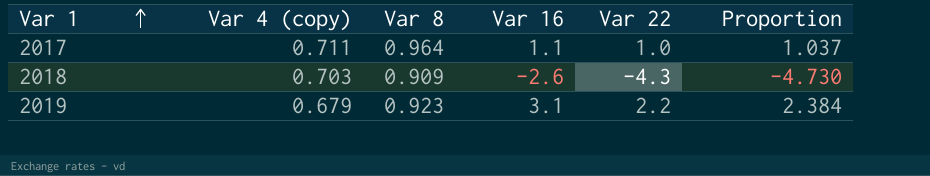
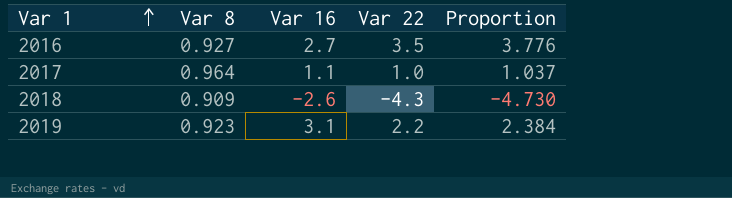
column Var 4 (copy) | position: 2 -> none
row 2016: none -> 0.927 | 2.7 | 3.5 | 3.776

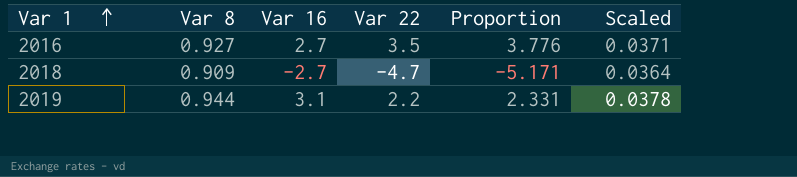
column Scaled | formula: none -> [Var 8] * 0.04
row 2017: 0.964 | 1.1 | 1.0 | 1.037 -> none
2018 | Var 16: -2.6 -> -2.7
2018 | Var 22: -4.3 -> -4.7
2018 | Proportion: -4.730 -> -5.171
2019 | Var 8: 0.923 -> 0.944
2019 | Proportion: 2.384 -> 2.331

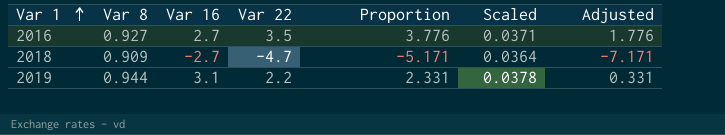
column Adjusted | formula: none -> [Proportion] - 2

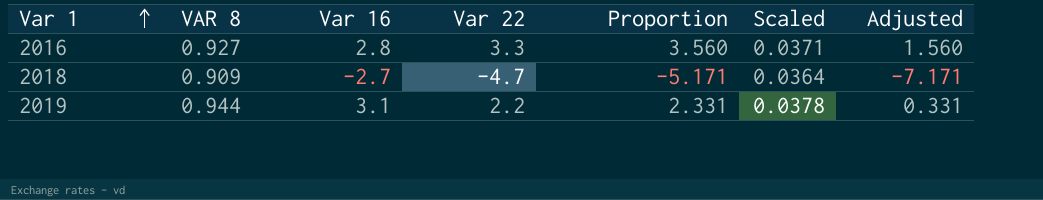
column name: Var 8 -> VAR 8
2016 | Var 16: 2.7 -> 2.8
2016 | Var 22: 3.5 -> 3.3
2016 | Proportion: 3.776 -> 3.560
2016 | Adjusted: 1.776 -> 1.560

